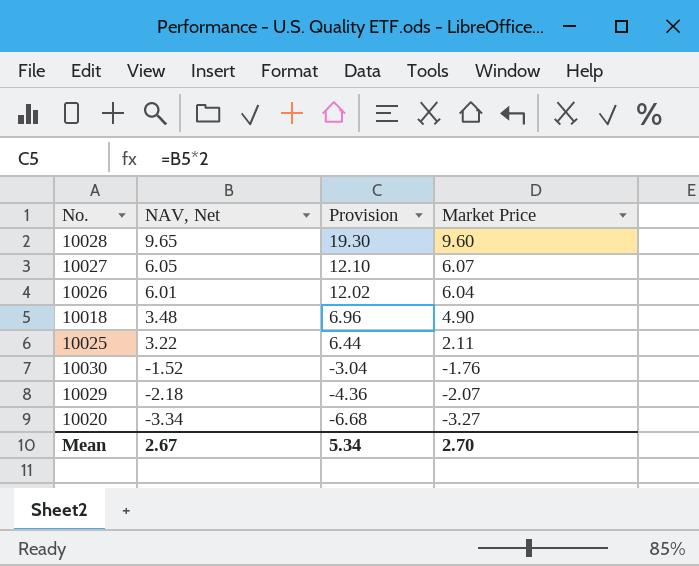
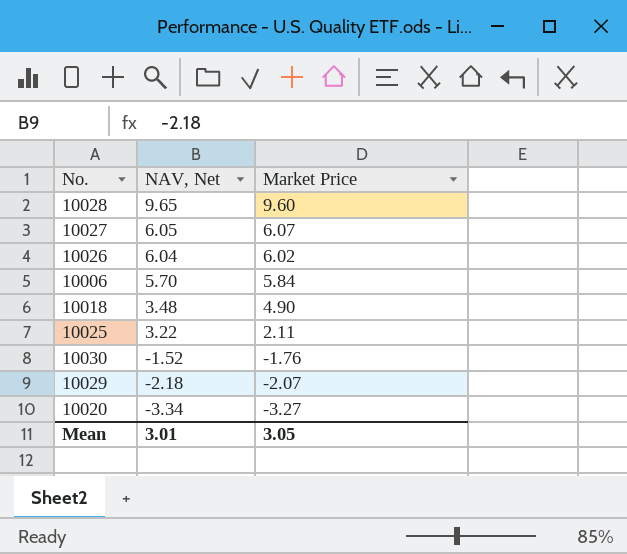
column Provision | formula: [NAV, Net] * 2 -> none
10026 | NAV, Net: 6.01 -> 6.04
10026 | Market Price: 6.04 -> 6.02
row 10006: none -> 5.70 | 5.84
Mean | NAV, Net: 2.67 -> 3.01
Mean | Market Price: 2.70 -> 3.05

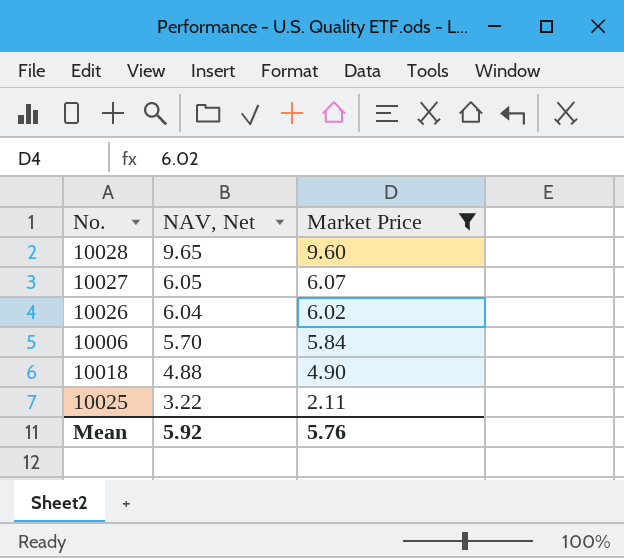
filter: none -> Market Price >= 2.11
10018 | NAV, Net: 3.48 -> 4.88
Mean | NAV, Net: 3.01 -> 5.92
Mean | Market Price: 3.05 -> 5.76

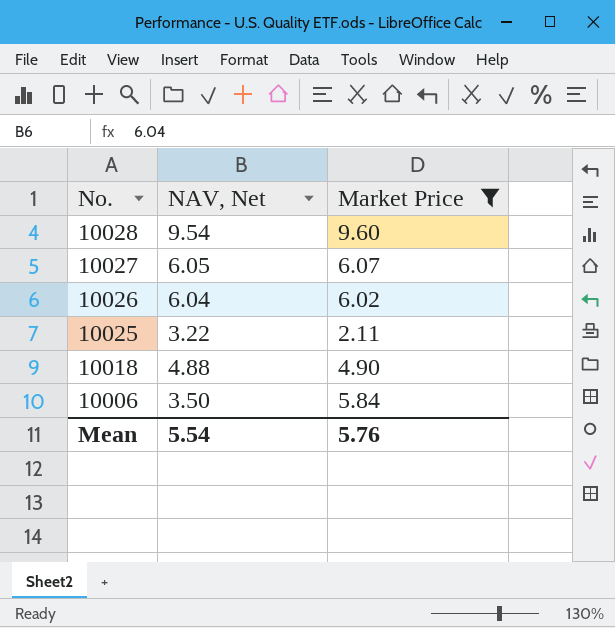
row order: NAV, Net descending -> No. descending
10028 | NAV, Net: 9.65 -> 9.54
10006 | NAV, Net: 5.70 -> 3.50
Mean | NAV, Net: 5.92 -> 5.54

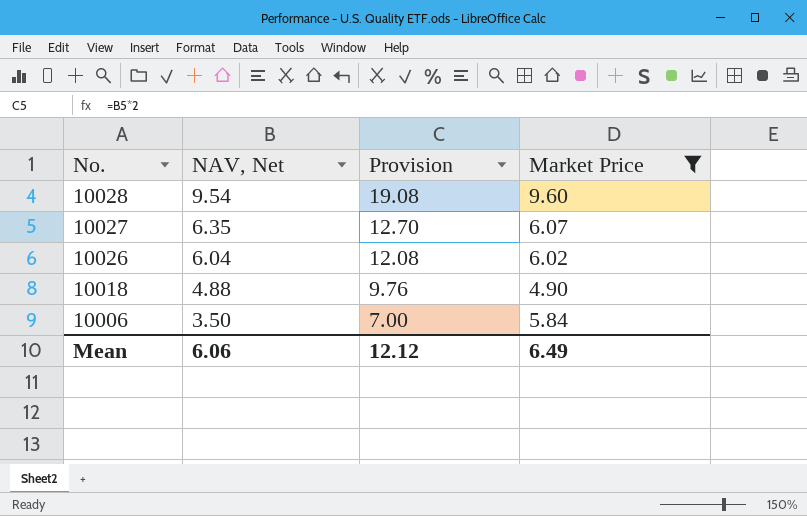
column Provision | formula: none -> [NAV, Net] * 2
row 10025: 3.22 | 2.11 -> none
10027 | NAV, Net: 6.05 -> 6.35
Mean | NAV, Net: 5.54 -> 6.06
Mean | Market Price: 5.76 -> 6.49

